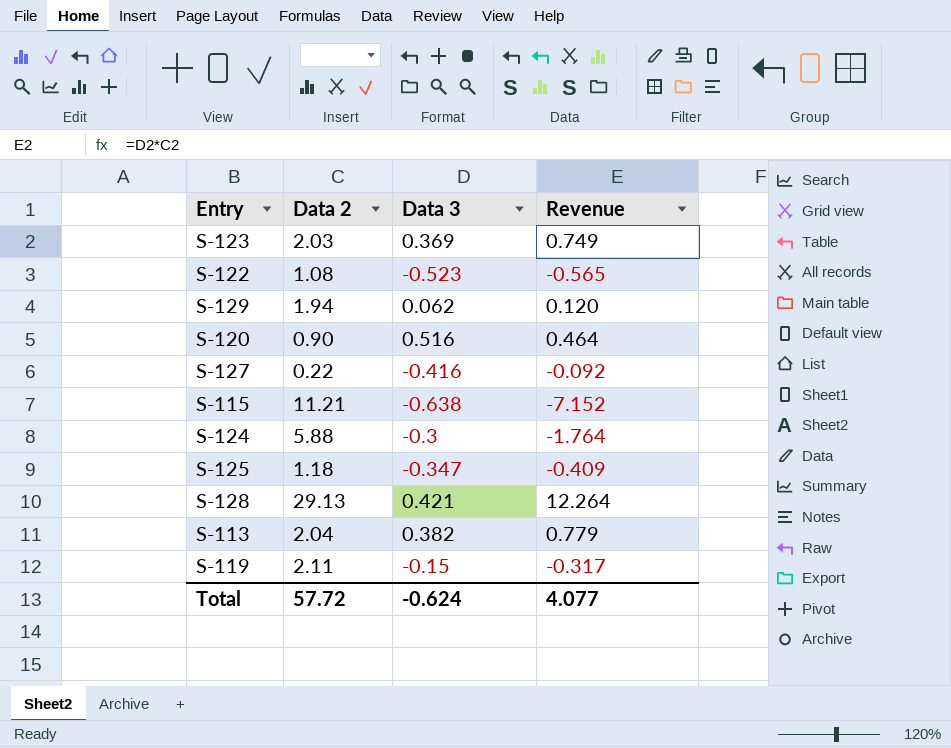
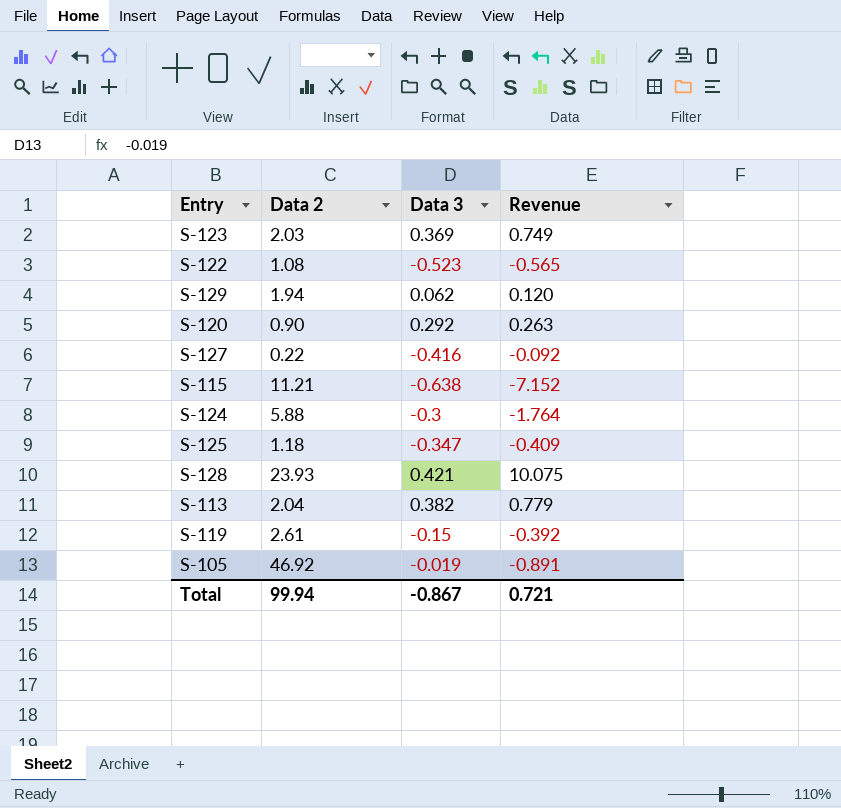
S-120 | Data 3: 0.516 -> 0.292
S-120 | Revenue: 0.464 -> 0.263
S-128 | Data 2: 29.13 -> 23.93
S-128 | Revenue: 12.264 -> 10.075
S-119 | Data 2: 2.11 -> 2.61
S-119 | Revenue: -0.317 -> -0.392
row S-105: none -> 46.92 | -0.019 | -0.891
Total | Data 2: 57.72 -> 99.94
Total | Data 3: -0.624 -> -0.867
Total | Revenue: 4.077 -> 0.721

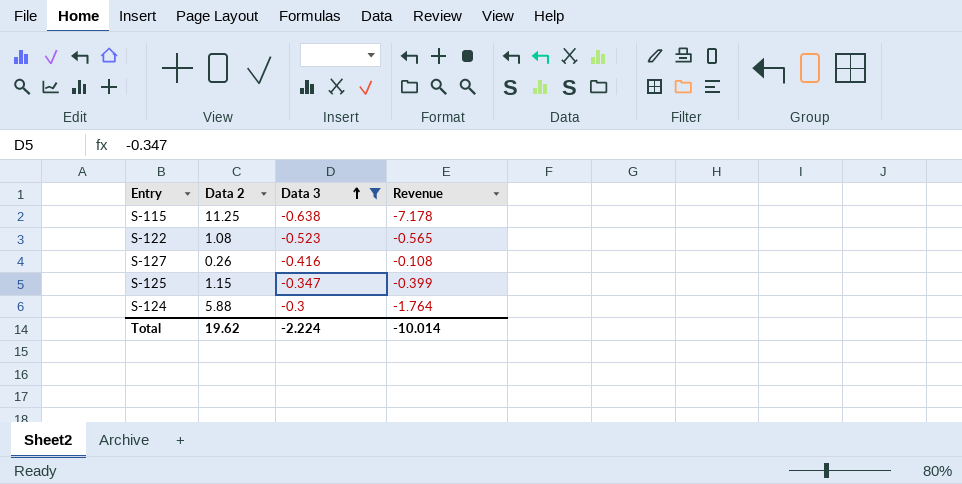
filter: none -> Data 3 <= -0.3
row order: none -> Data 3 ascending
S-115 | Data 2: 11.21 -> 11.25
S-115 | Revenue: -7.152 -> -7.178
S-127 | Data 2: 0.22 -> 0.26
S-127 | Revenue: -0.092 -> -0.108
S-125 | Data 2: 1.18 -> 1.15
S-125 | Revenue: -0.409 -> -0.399
Total | Data 2: 99.94 -> 19.62
Total | Data 3: -0.867 -> -2.224
Total | Revenue: 0.721 -> -10.014

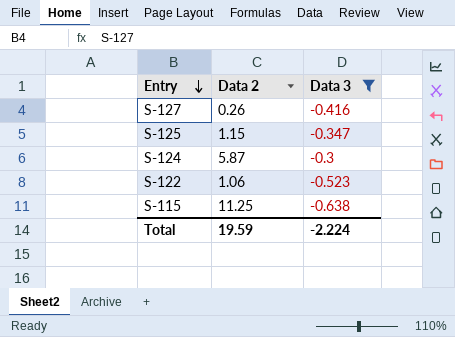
row order: Data 3 ascending -> Entry descending
column Revenue | formula: [Data 2] * [Data 3] -> none
S-124 | Data 2: 5.88 -> 5.87
S-122 | Data 2: 1.08 -> 1.06
Total | Data 2: 19.62 -> 19.59

